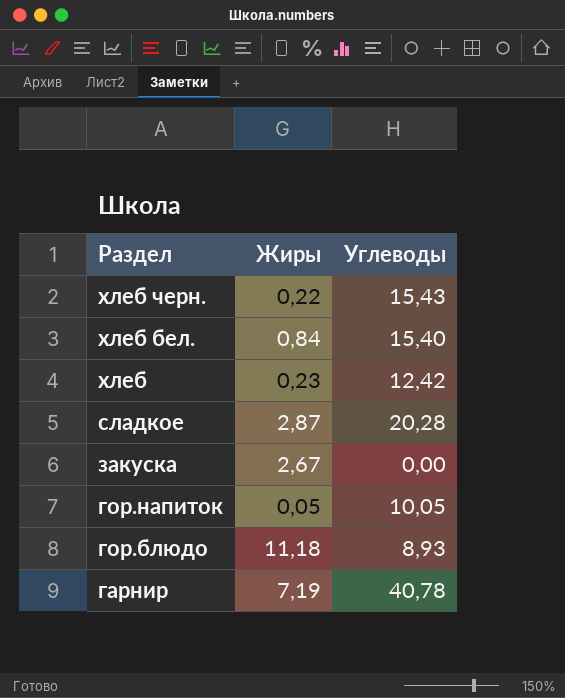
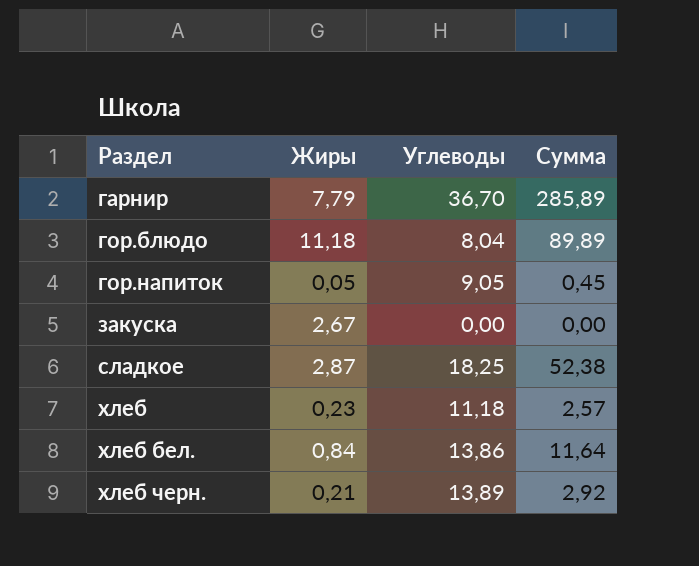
row order: Раздел descending -> Раздел ascending
column Сумма | formula: none -> [Жиры] * [Углеводы]
гарнир | Жиры: 7,19 -> 7,79
гарнир | Углеводы: 40,78 -> 36,70
гор.блюдо | Углеводы: 8,93 -> 8,04
гор.напиток | Углеводы: 10,05 -> 9,05
сладкое | Углеводы: 20,28 -> 18,25
хлеб | Углеводы: 12,42 -> 11,18
хлеб бел. | Углеводы: 15,40 -> 13,86
хлеб черн. | Жиры: 0,22 -> 0,21
хлеб черн. | Углеводы: 15,43 -> 13,89

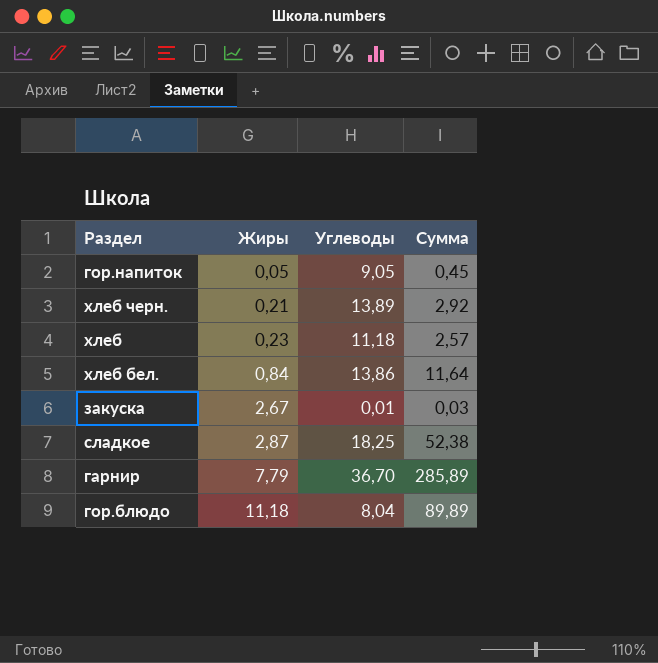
row order: Раздел ascending -> Жиры ascending
закуска | Углеводы: 0,00 -> 0,01
закуска | Сумма: 0,00 -> 0,03

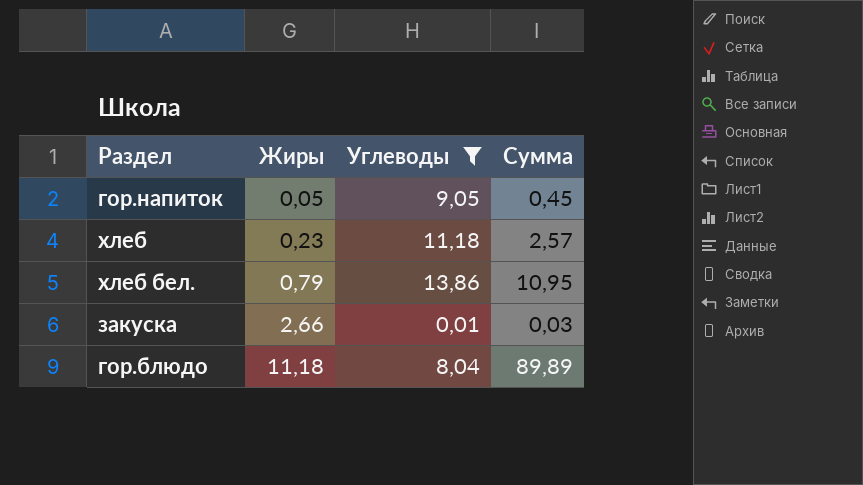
filter: none -> Углеводы <= 13,86
хлеб бел. | Жиры: 0,84 -> 0,79
хлеб бел. | Сумма: 11,64 -> 10,95
закуска | Жиры: 2,67 -> 2,66

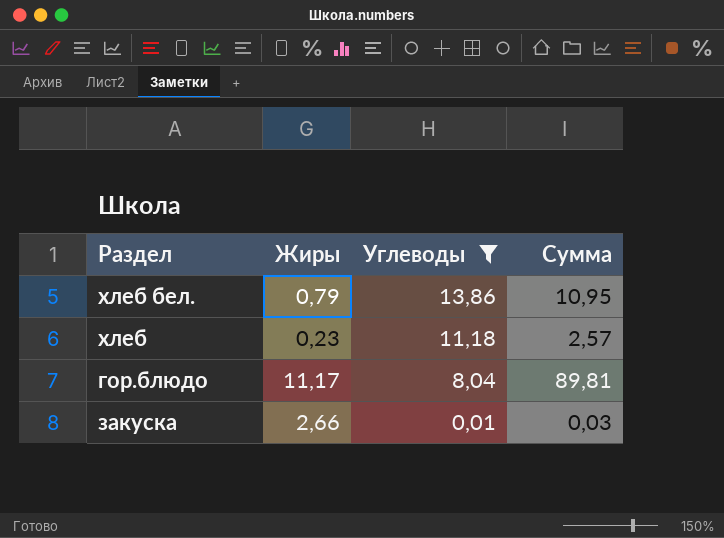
row order: Жиры ascending -> Углеводы descending
row гор.напиток: 0,05 | 9,05 | 0,45 -> none
гор.блюдо | Жиры: 11,18 -> 11,17
гор.блюдо | Сумма: 89,89 -> 89,81

